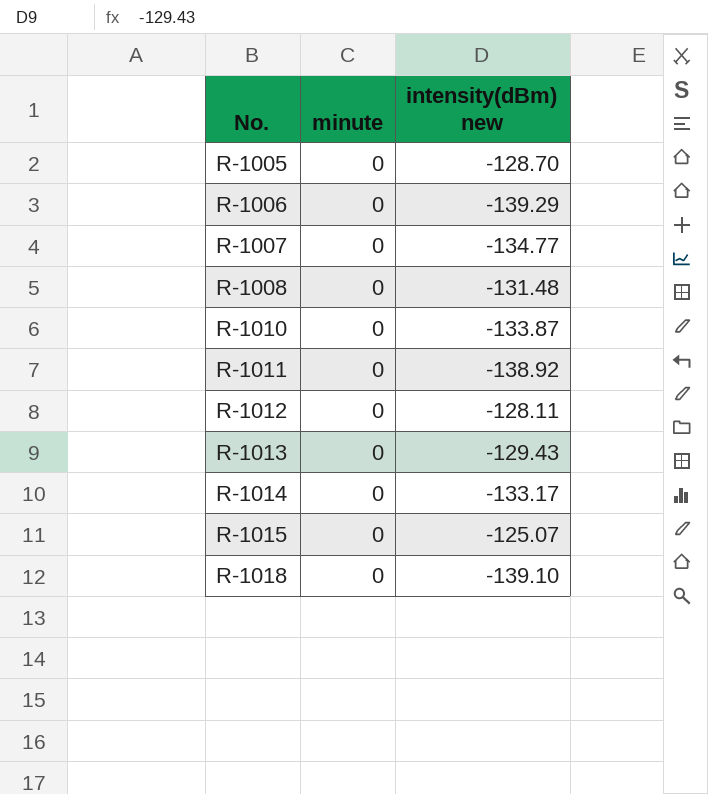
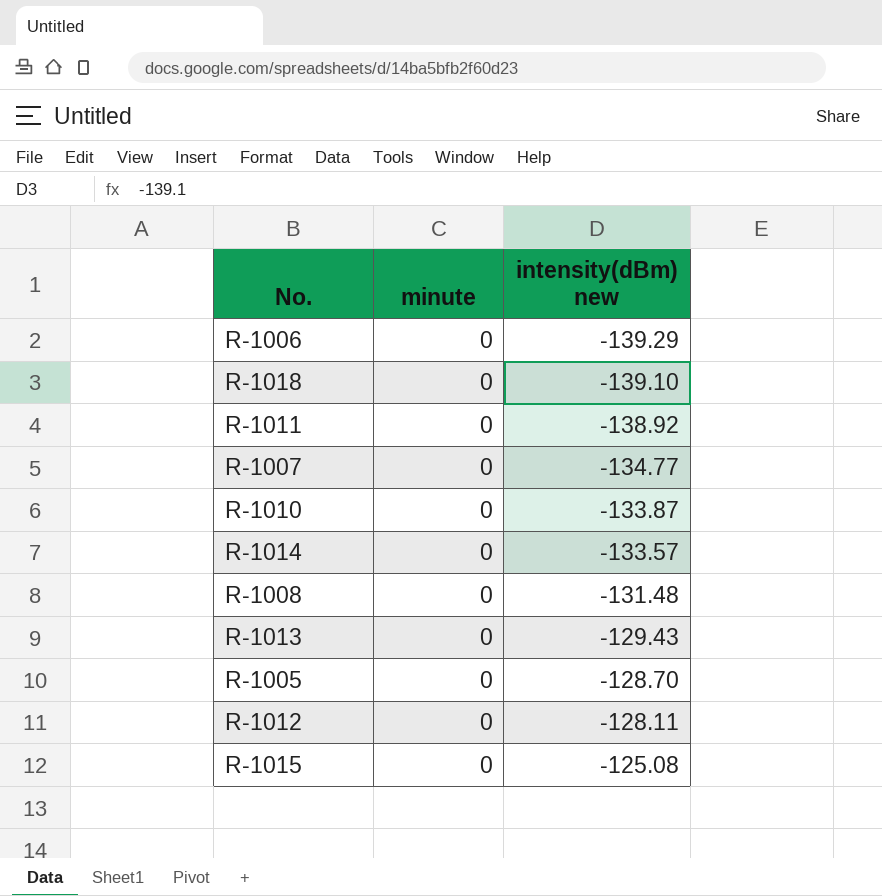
row order: No. ascending -> intensity(dBm) new ascending
R-1014 | intensity(dBm) new: -133.17 -> -133.57
R-1015 | intensity(dBm) new: -125.07 -> -125.08

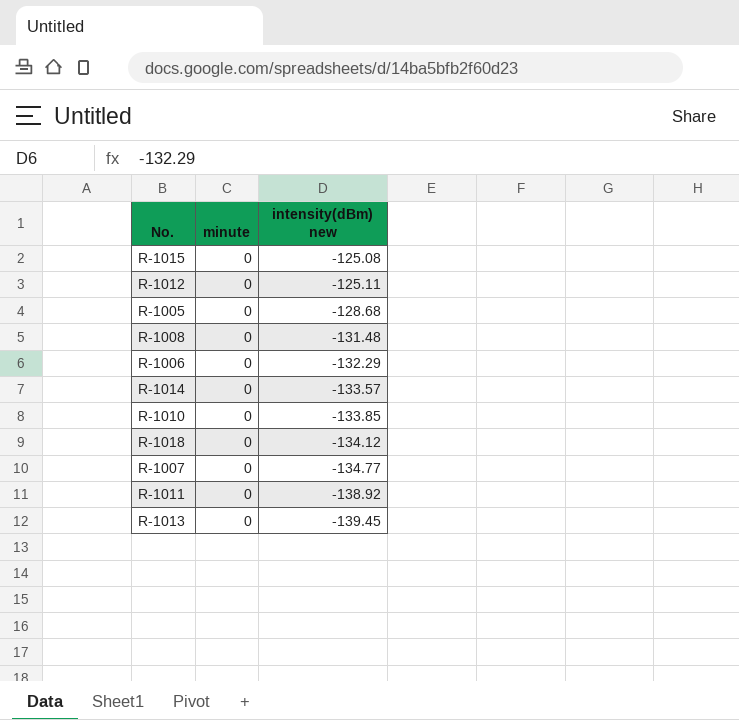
row order: intensity(dBm) new ascending -> intensity(dBm) new descending
R-1012 | intensity(dBm) new: -128.11 -> -125.11
R-1005 | intensity(dBm) new: -128.70 -> -128.68
R-1006 | intensity(dBm) new: -139.29 -> -132.29
R-1010 | intensity(dBm) new: -133.87 -> -133.85
R-1018 | intensity(dBm) new: -139.10 -> -134.12
R-1013 | intensity(dBm) new: -129.43 -> -139.45

